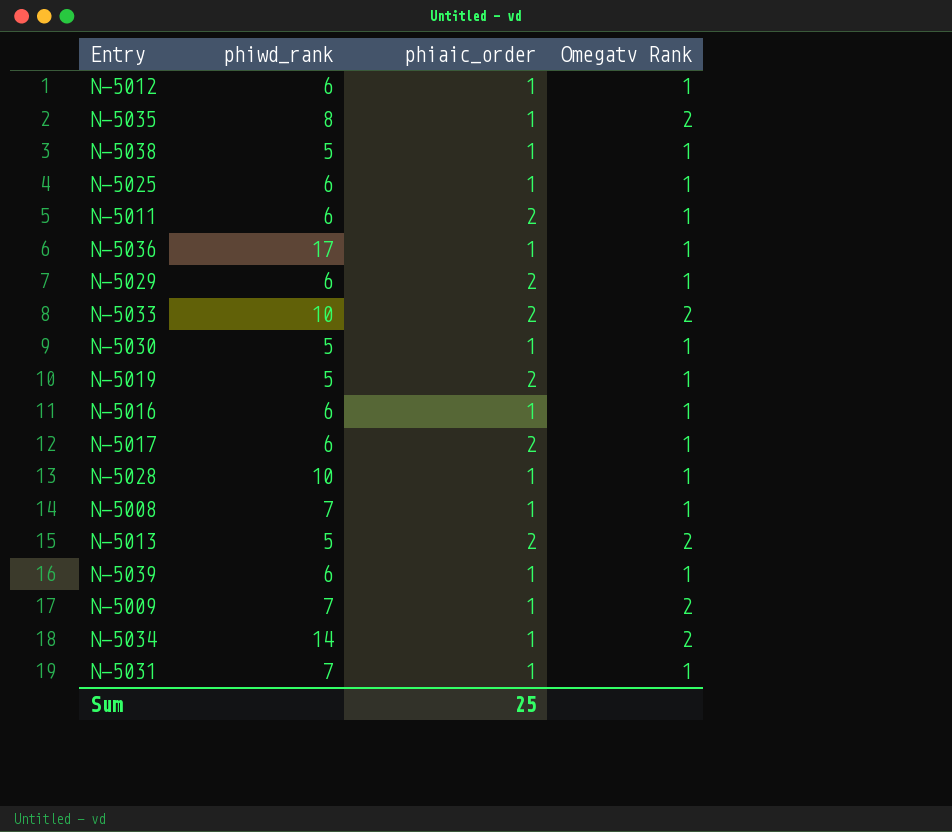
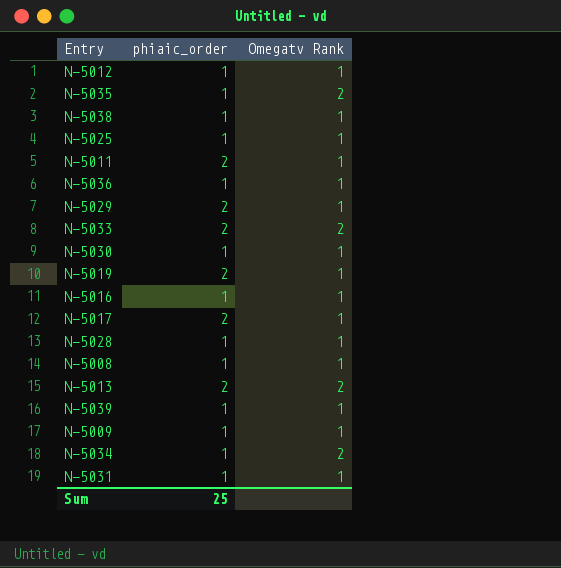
column phiwd_rank | position: 2 -> none
N-5009 | Omegatv Rank: 2 -> 1

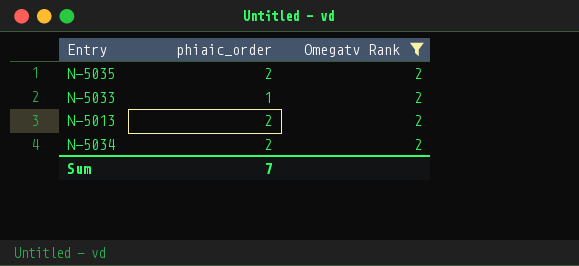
filter: none -> Omegatv Rank = 2
N-5035 | phiaic_order: 1 -> 2
N-5033 | phiaic_order: 2 -> 1
N-5034 | phiaic_order: 1 -> 2
Sum | phiaic_order: 25 -> 7

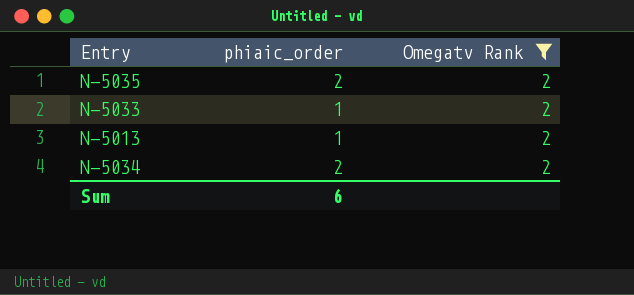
N-5013 | phiaic_order: 2 -> 1
Sum | phiaic_order: 7 -> 6

